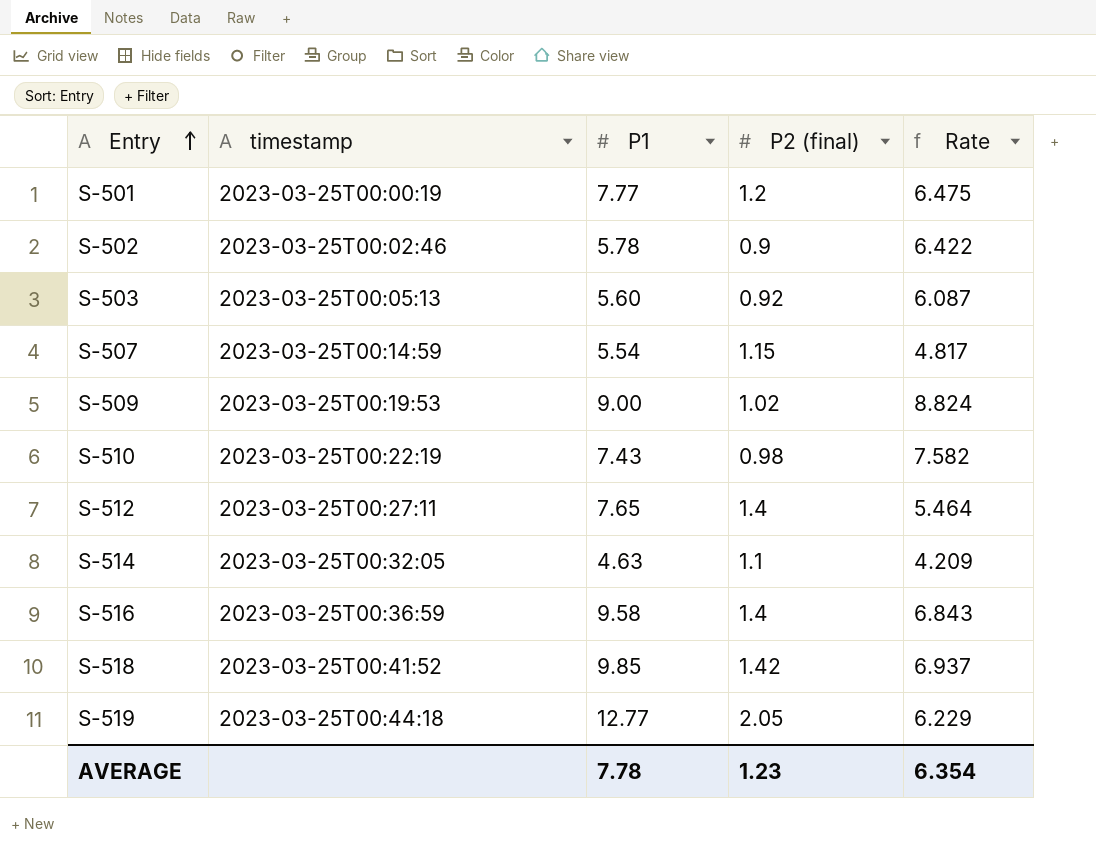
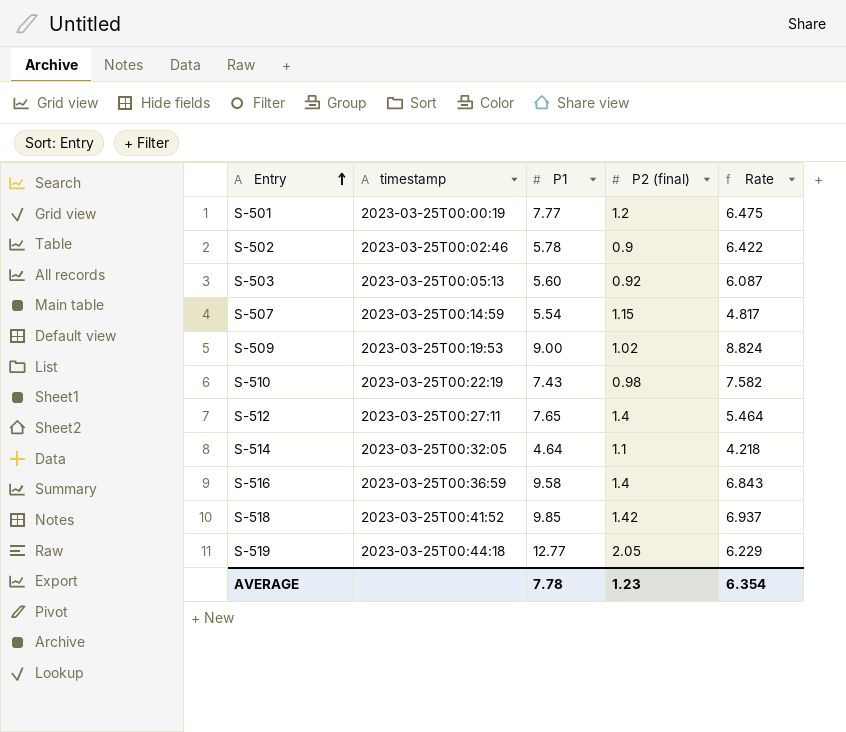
S-514 | P1: 4.63 -> 4.64
S-514 | Rate: 4.209 -> 4.218

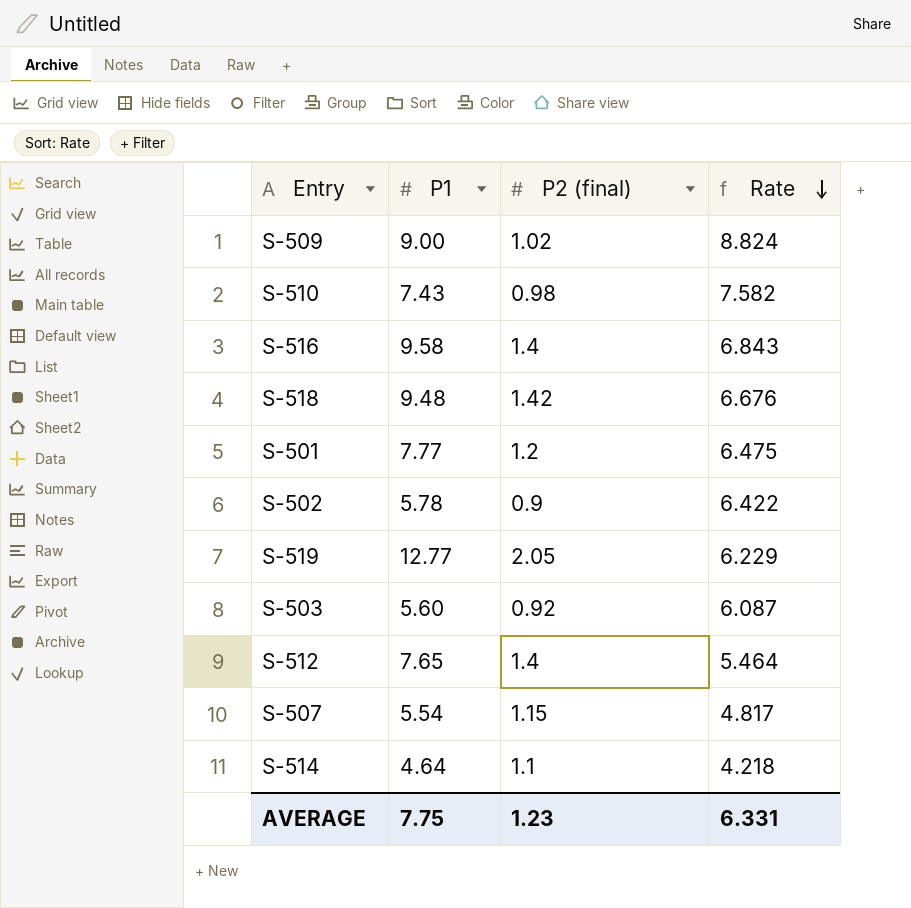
row order: Entry ascending -> Rate descending
column timestamp | position: 2 -> none
S-518 | P1: 9.85 -> 9.48
S-518 | Rate: 6.937 -> 6.676
AVERAGE | P1: 7.78 -> 7.75
AVERAGE | Rate: 6.354 -> 6.331

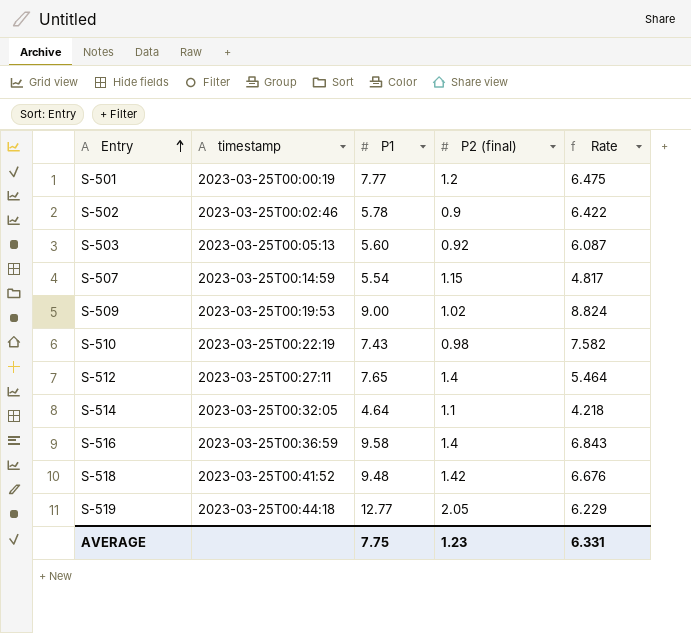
row order: Rate descending -> Entry ascending
column timestamp | position: none -> 2

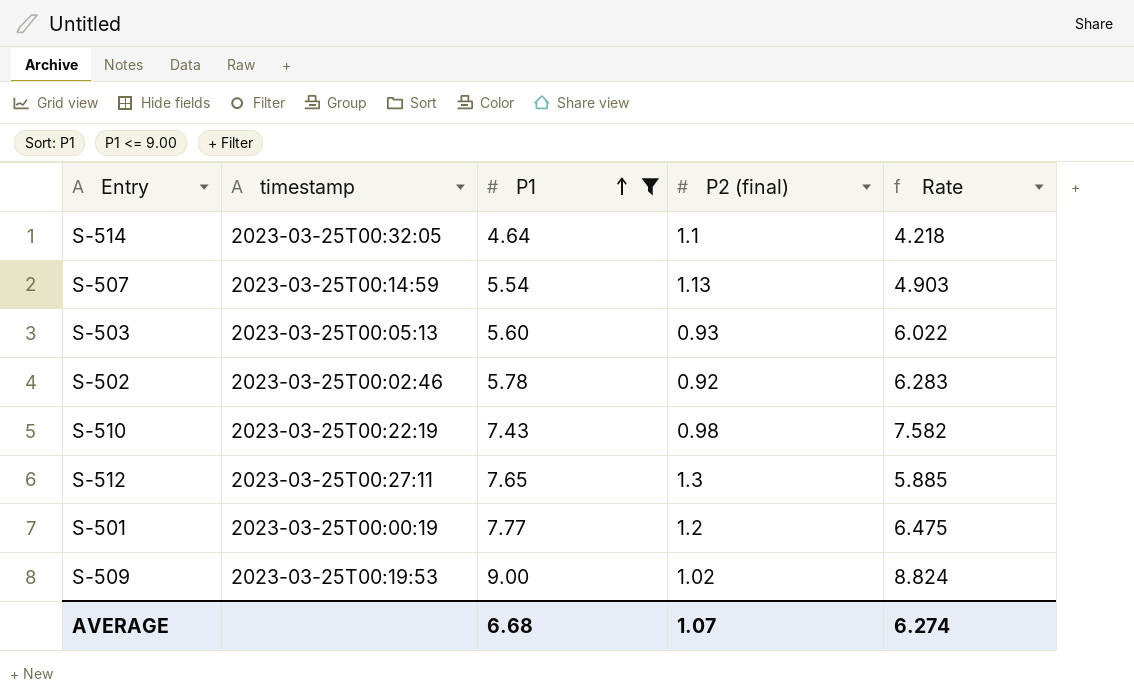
filter: none -> P1 <= 9.00
row order: Entry ascending -> P1 ascending
S-507 | P2 (final): 1.15 -> 1.13
S-507 | Rate: 4.817 -> 4.903
S-503 | P2 (final): 0.92 -> 0.93
S-503 | Rate: 6.087 -> 6.022
S-502 | P2 (final): 0.9 -> 0.92
S-502 | Rate: 6.422 -> 6.283
S-512 | P2 (final): 1.4 -> 1.3
S-512 | Rate: 5.464 -> 5.885
AVERAGE | P1: 7.75 -> 6.68
AVERAGE | P2 (final): 1.23 -> 1.07
AVERAGE | Rate: 6.331 -> 6.274

